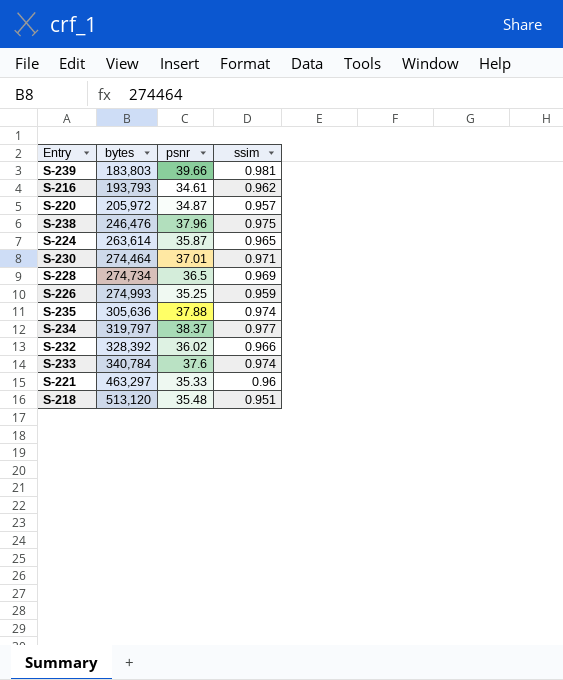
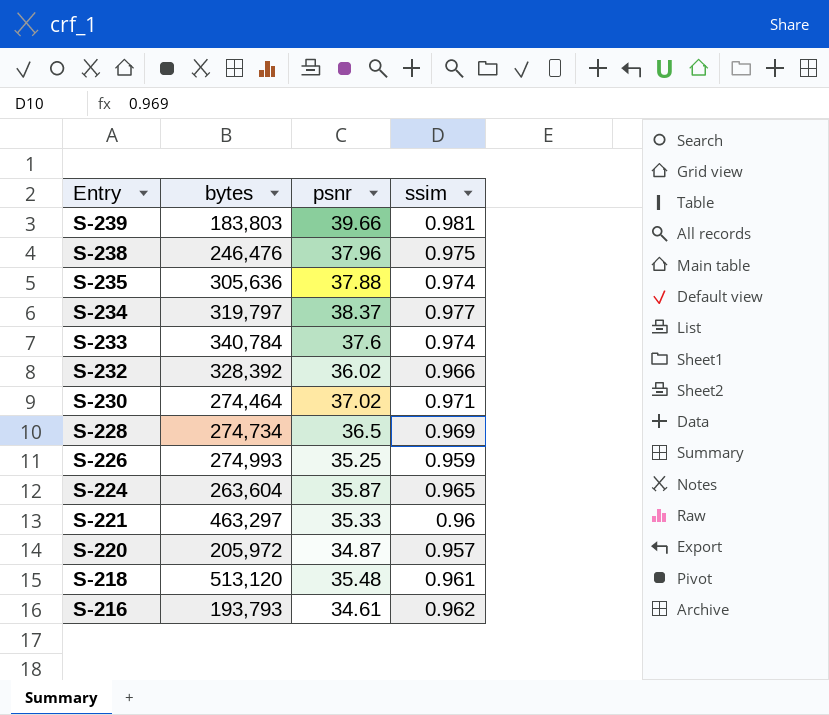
row order: bytes ascending -> Entry descending
S-230 | psnr: 37.01 -> 37.02
S-224 | bytes: 263,614 -> 263,604
S-218 | ssim: 0.951 -> 0.961

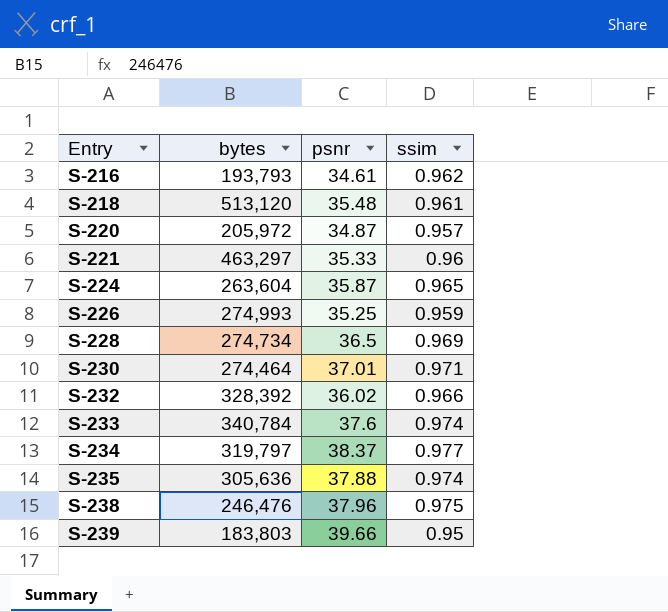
row order: Entry descending -> Entry ascending
S-230 | psnr: 37.02 -> 37.01
S-239 | ssim: 0.981 -> 0.95

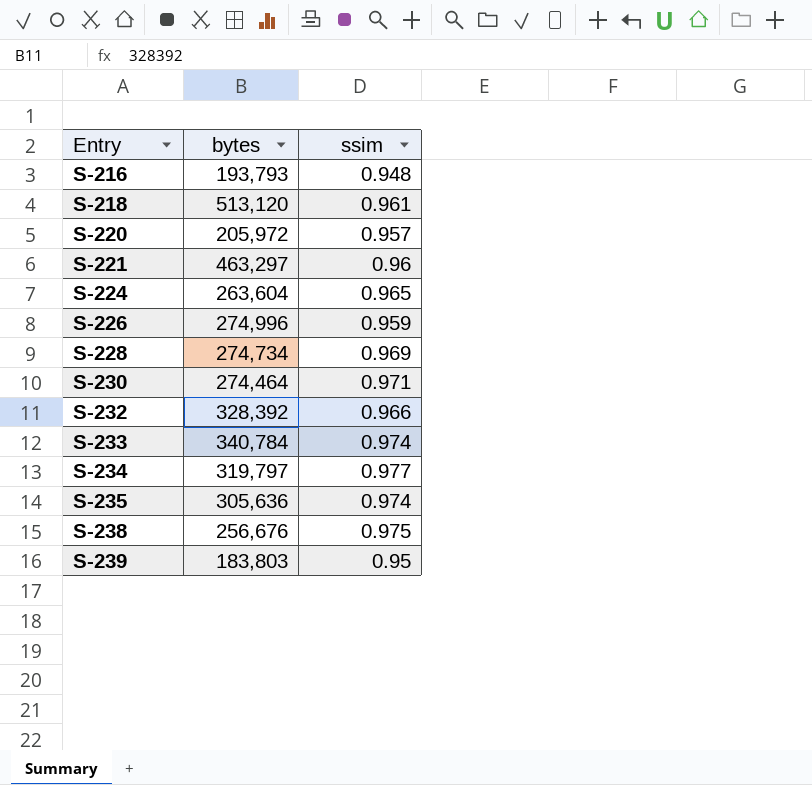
column psnr | position: 3 -> none
S-216 | ssim: 0.962 -> 0.948
S-226 | bytes: 274,993 -> 274,996
S-238 | bytes: 246,476 -> 256,676

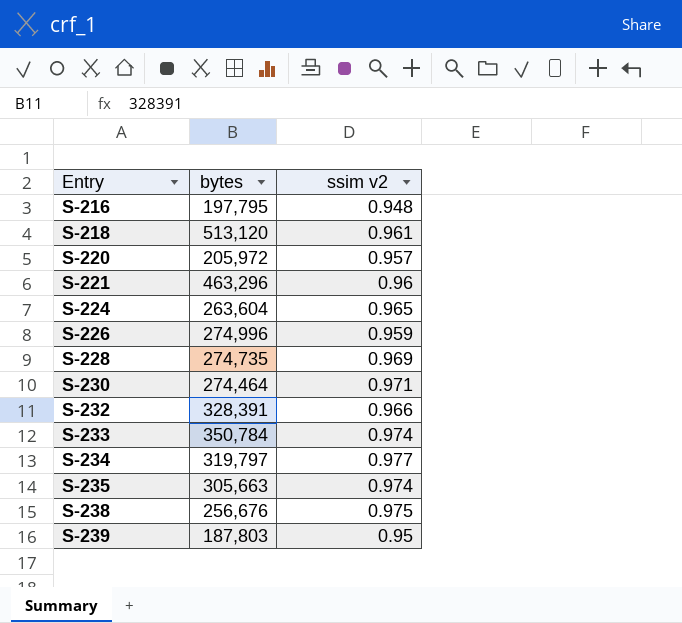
column name: ssim -> ssim v2
S-216 | bytes: 193,793 -> 197,795
S-221 | bytes: 463,297 -> 463,296
S-228 | bytes: 274,734 -> 274,735
S-232 | bytes: 328,392 -> 328,391
S-233 | bytes: 340,784 -> 350,784
S-235 | bytes: 305,636 -> 305,663
S-239 | bytes: 183,803 -> 187,803

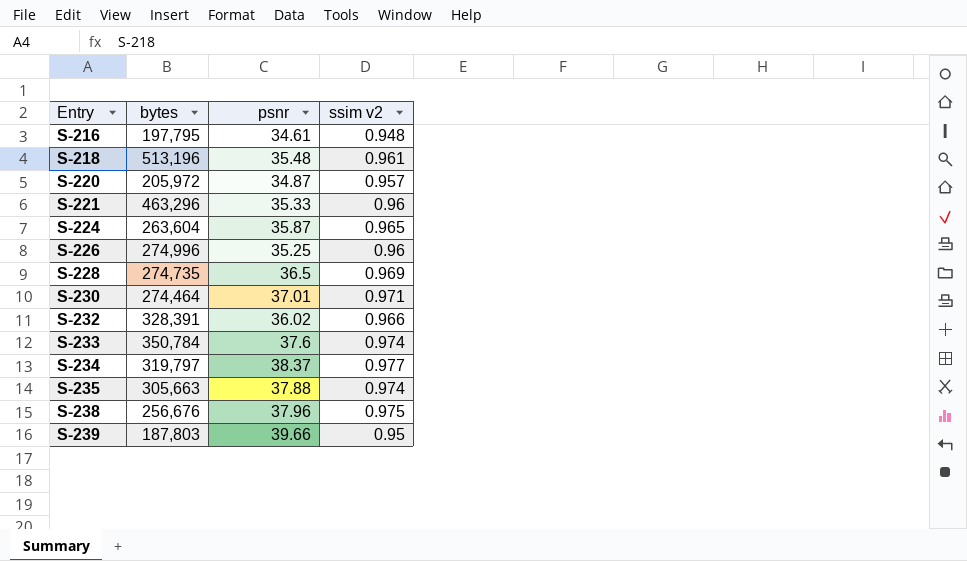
column psnr | position: none -> 3
S-218 | bytes: 513,120 -> 513,196
S-226 | ssim v2: 0.959 -> 0.96

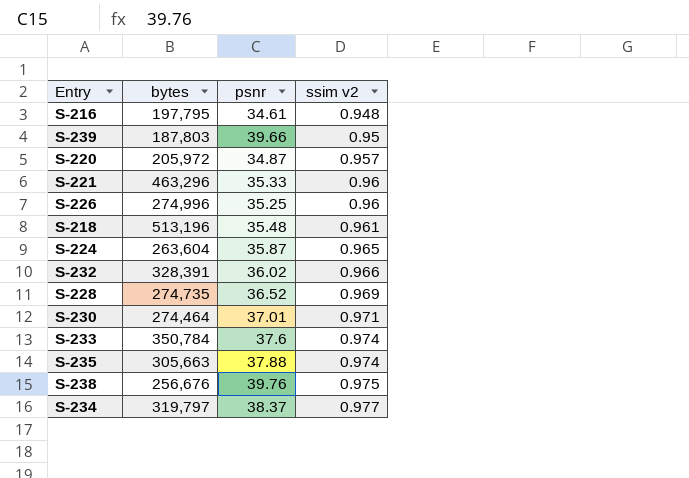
row order: Entry ascending -> ssim v2 ascending
S-228 | psnr: 36.5 -> 36.52
S-238 | psnr: 37.96 -> 39.76

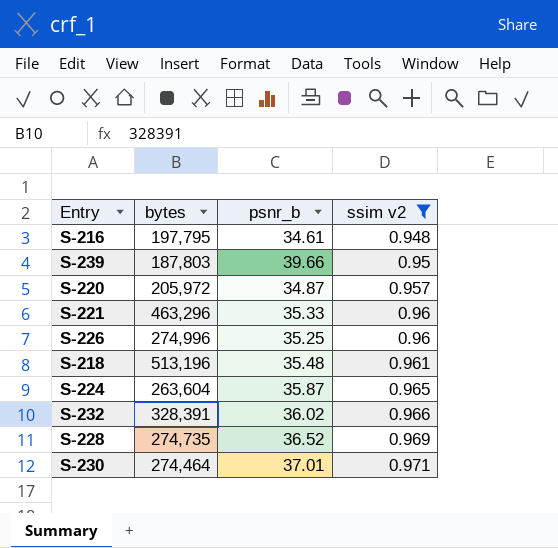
filter: none -> ssim v2 <= 0.971
column name: psnr -> psnr_b

